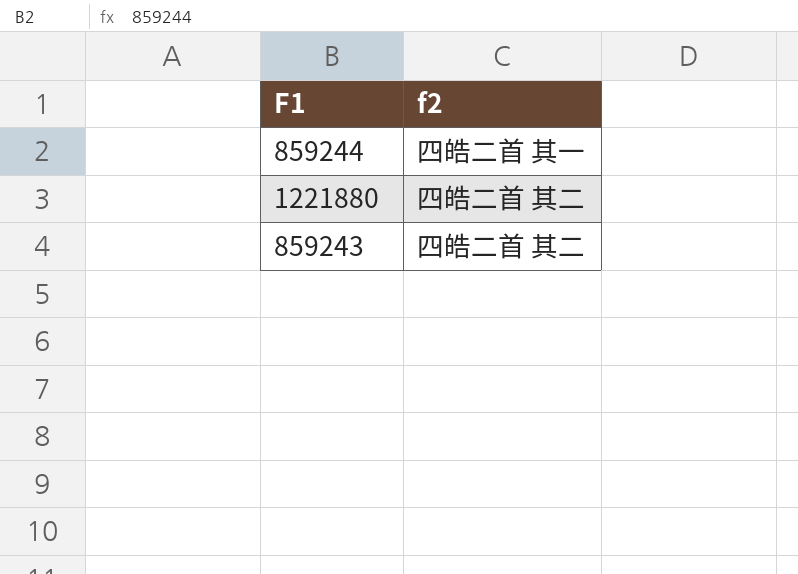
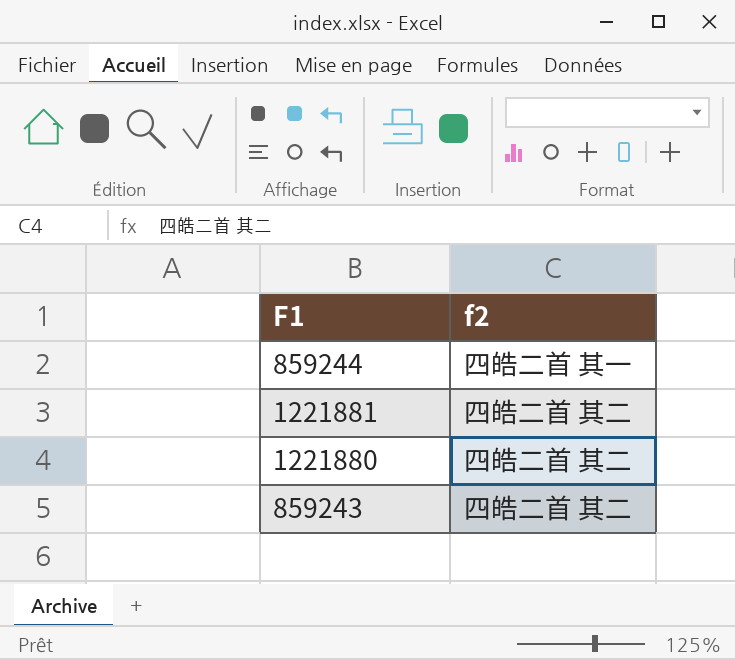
row 1221881: none -> 四皓二首 其二

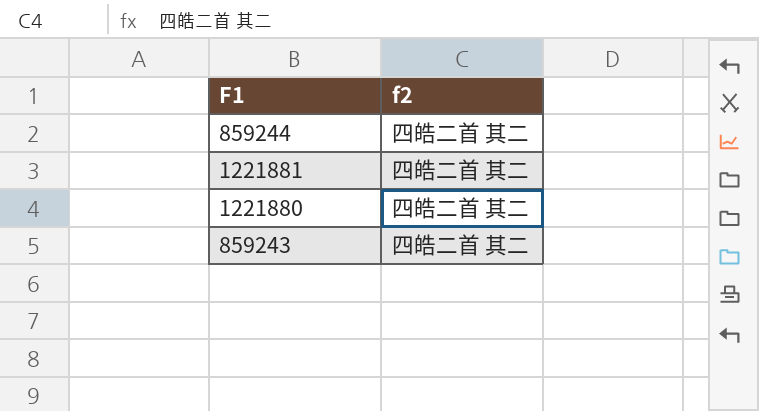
859244 | f2: 四皓二首 其一 -> 四皓二首 其二

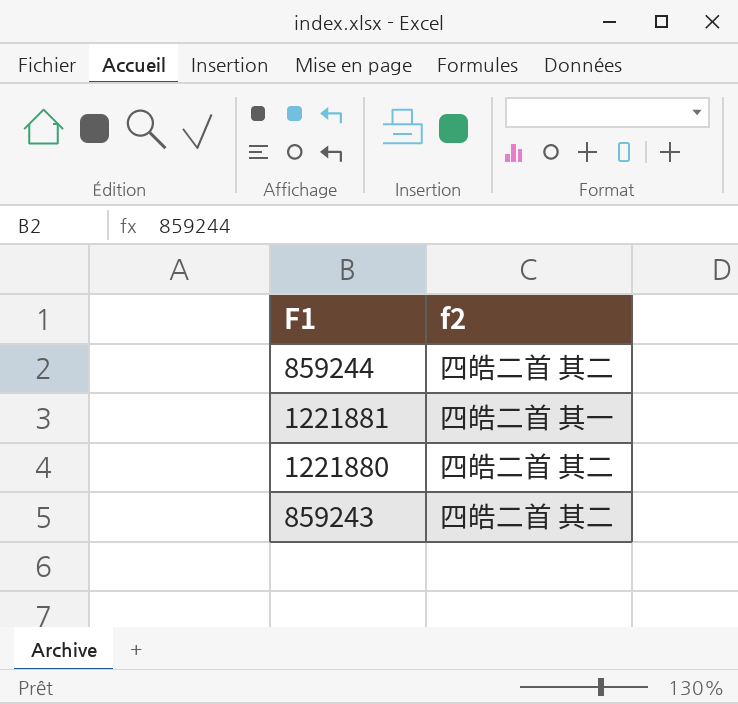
1221881 | f2: 四皓二首 其二 -> 四皓二首 其一

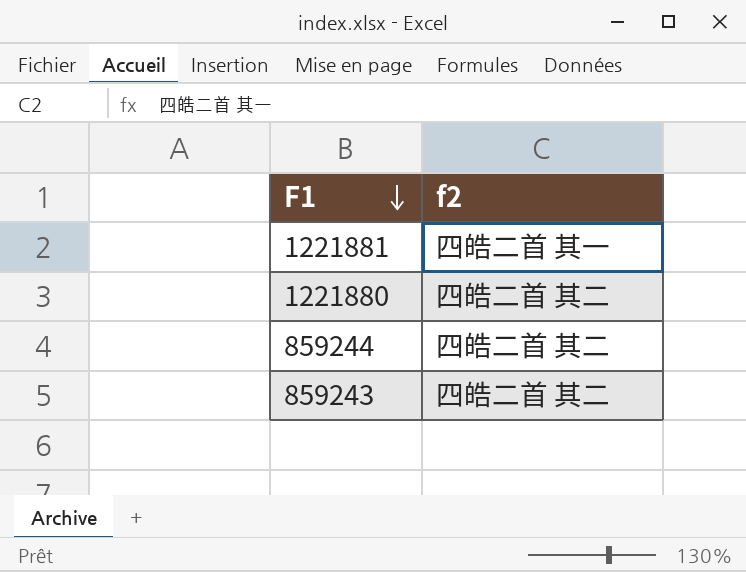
row order: none -> F1 descending

